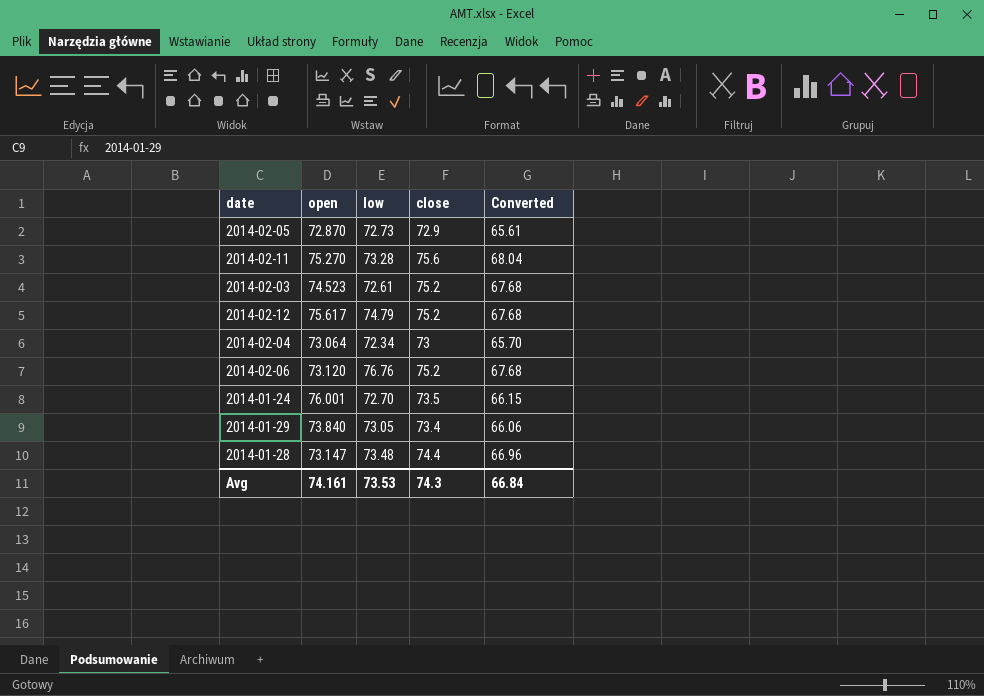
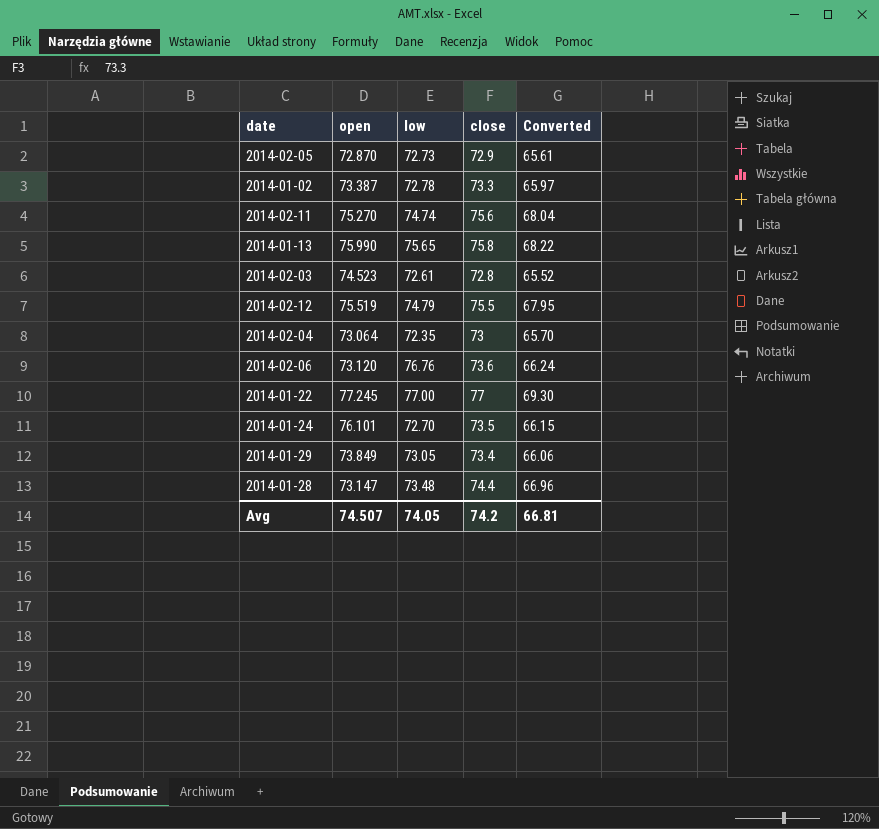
row 2014-01-02: none -> 73.387 | 72.78 | 73.3 | 65.97
2014-02-11 | low: 73.28 -> 74.74
row 2014-01-13: none -> 75.990 | 75.65 | 75.8 | 68.22
2014-02-03 | close: 75.2 -> 72.8
2014-02-03 | Converted: 67.68 -> 65.52
2014-02-12 | open: 75.617 -> 75.519
2014-02-12 | close: 75.2 -> 75.5
2014-02-12 | Converted: 67.68 -> 67.95
2014-02-04 | low: 72.34 -> 72.35
2014-02-06 | close: 75.2 -> 73.6
2014-02-06 | Converted: 67.68 -> 66.24
row 2014-01-22: none -> 77.245 | 77.00 | 77 | 69.30
2014-01-24 | open: 76.001 -> 76.101
2014-01-29 | open: 73.840 -> 73.849
Avg | open: 74.161 -> 74.507
Avg | low: 73.53 -> 74.05
Avg | close: 74.3 -> 74.2
Avg | Converted: 66.84 -> 66.81

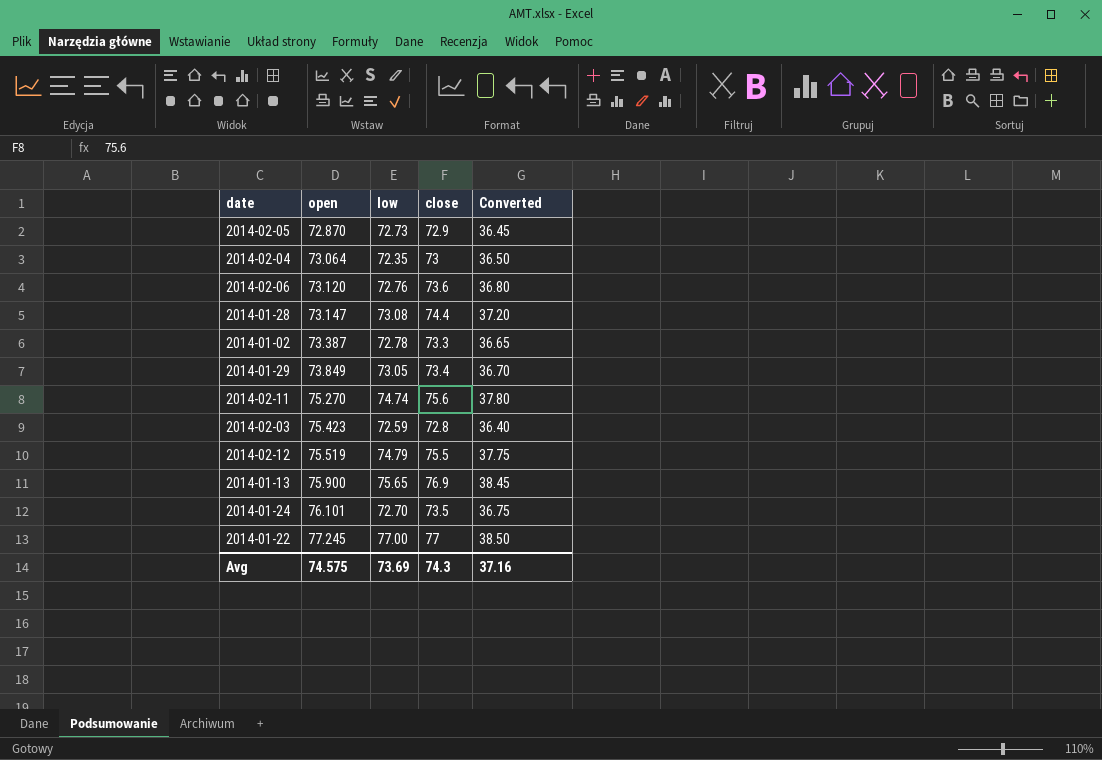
row order: none -> open ascending
column Converted | formula: [close] * 0.9 -> [close] * 0.5
2014-02-06 | low: 76.76 -> 72.76
2014-01-28 | low: 73.48 -> 73.08
2014-02-03 | open: 74.523 -> 75.423
2014-02-03 | low: 72.61 -> 72.59
2014-01-13 | open: 75.990 -> 75.900
2014-01-13 | close: 75.8 -> 76.9
Avg | open: 74.507 -> 74.575
Avg | low: 74.05 -> 73.69
Avg | close: 74.2 -> 74.3
Avg | Converted: 66.81 -> 37.16

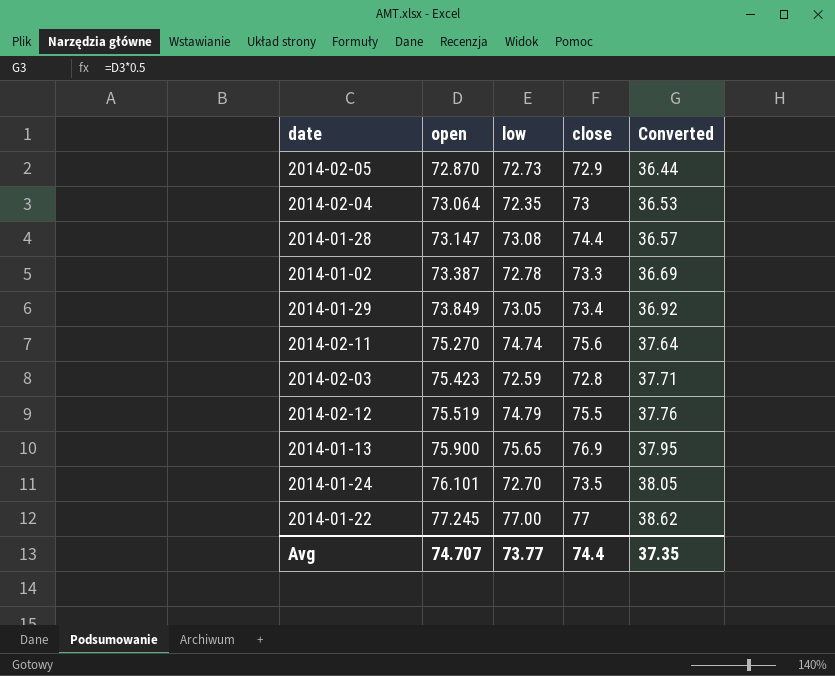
column Converted | formula: [close] * 0.5 -> [open] * 0.5
row 2014-02-06: 73.120 | 72.76 | 73.6 | 36.80 -> none
Avg | open: 74.575 -> 74.707
Avg | low: 73.69 -> 73.77
Avg | close: 74.3 -> 74.4
Avg | Converted: 37.16 -> 37.35

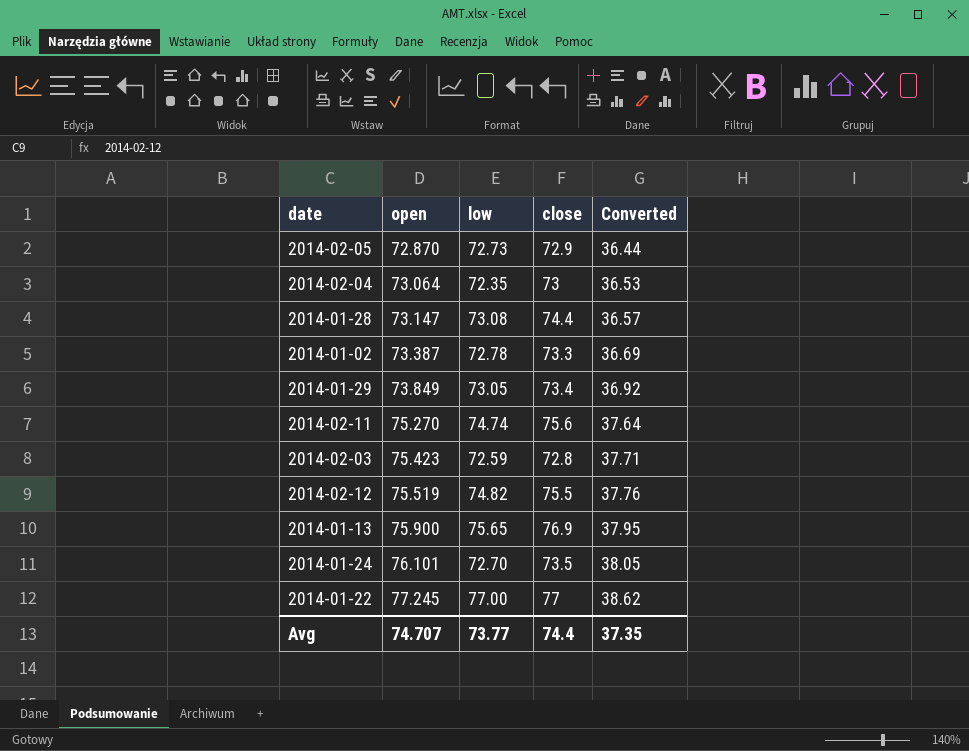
2014-02-12 | low: 74.79 -> 74.82

